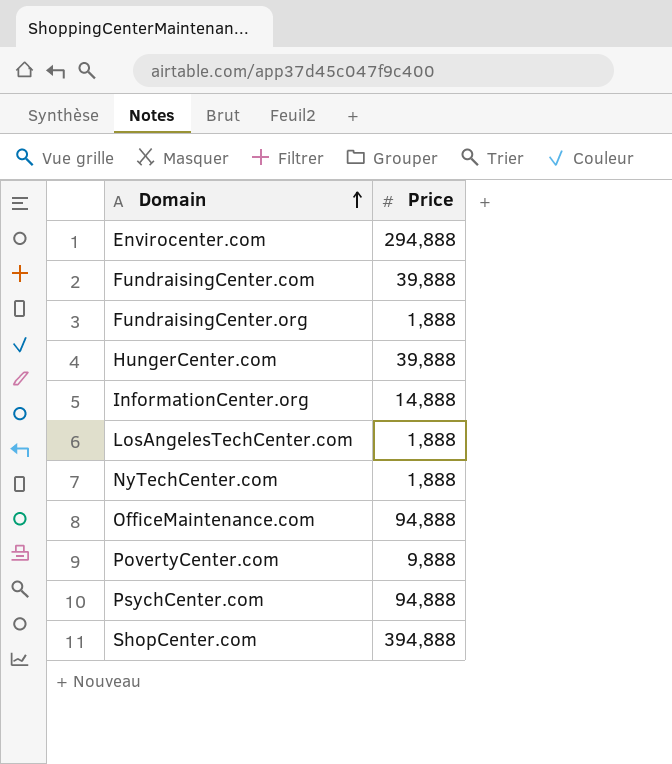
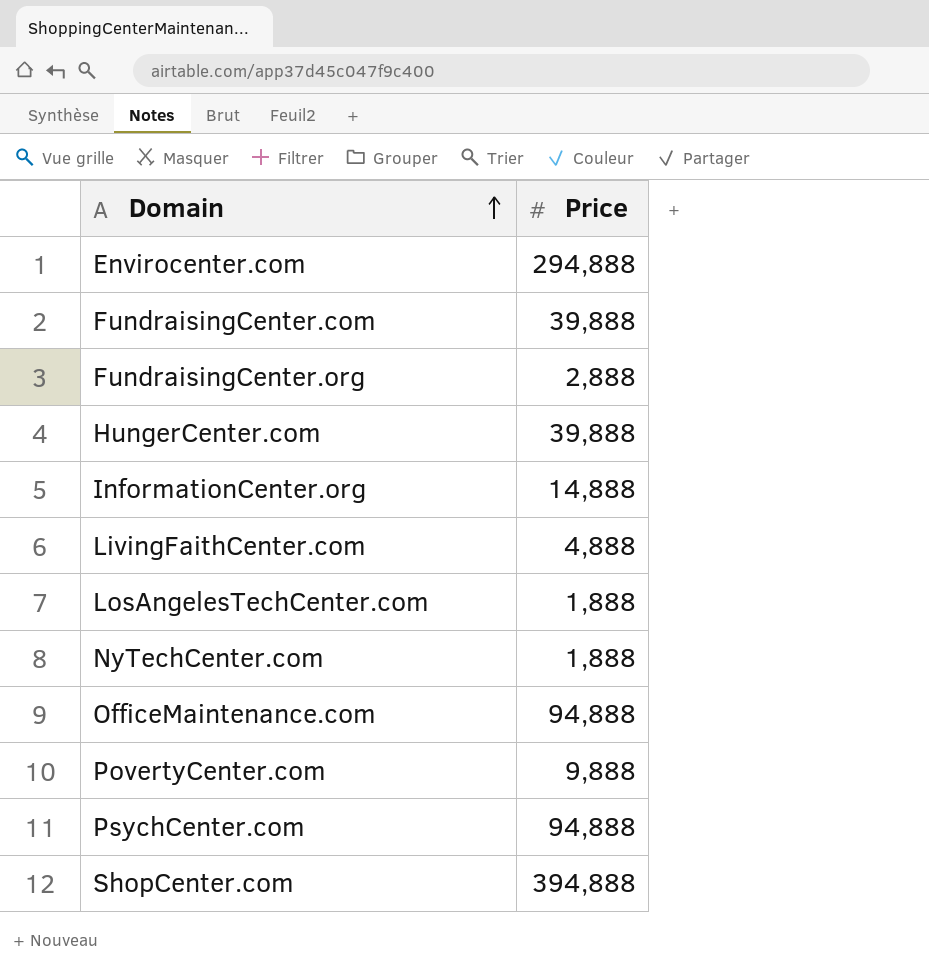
FundraisingCenter.org | Price: 1,888 -> 2,888
row LivingFaithCenter.com: none -> 4,888

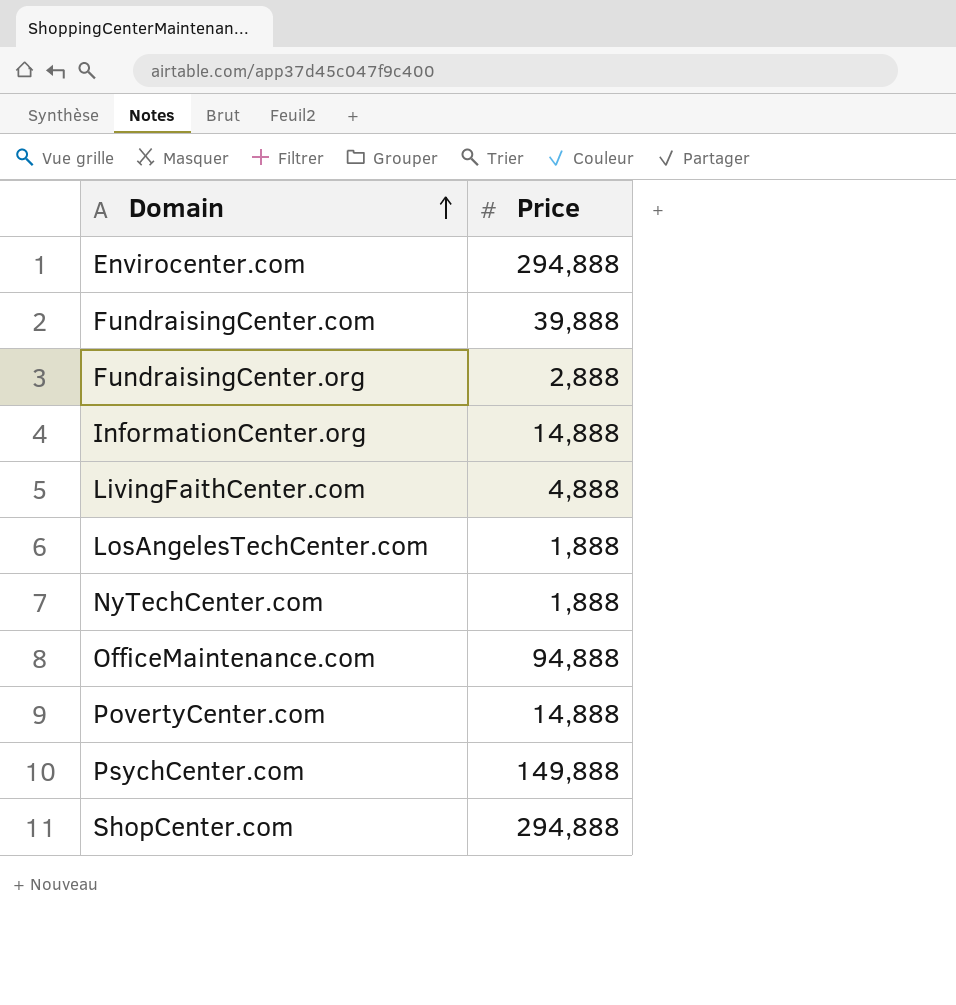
row HungerCenter.com: 39,888 -> none
PovertyCenter.com | Price: 9,888 -> 14,888
PsychCenter.com | Price: 94,888 -> 149,888
ShopCenter.com | Price: 394,888 -> 294,888

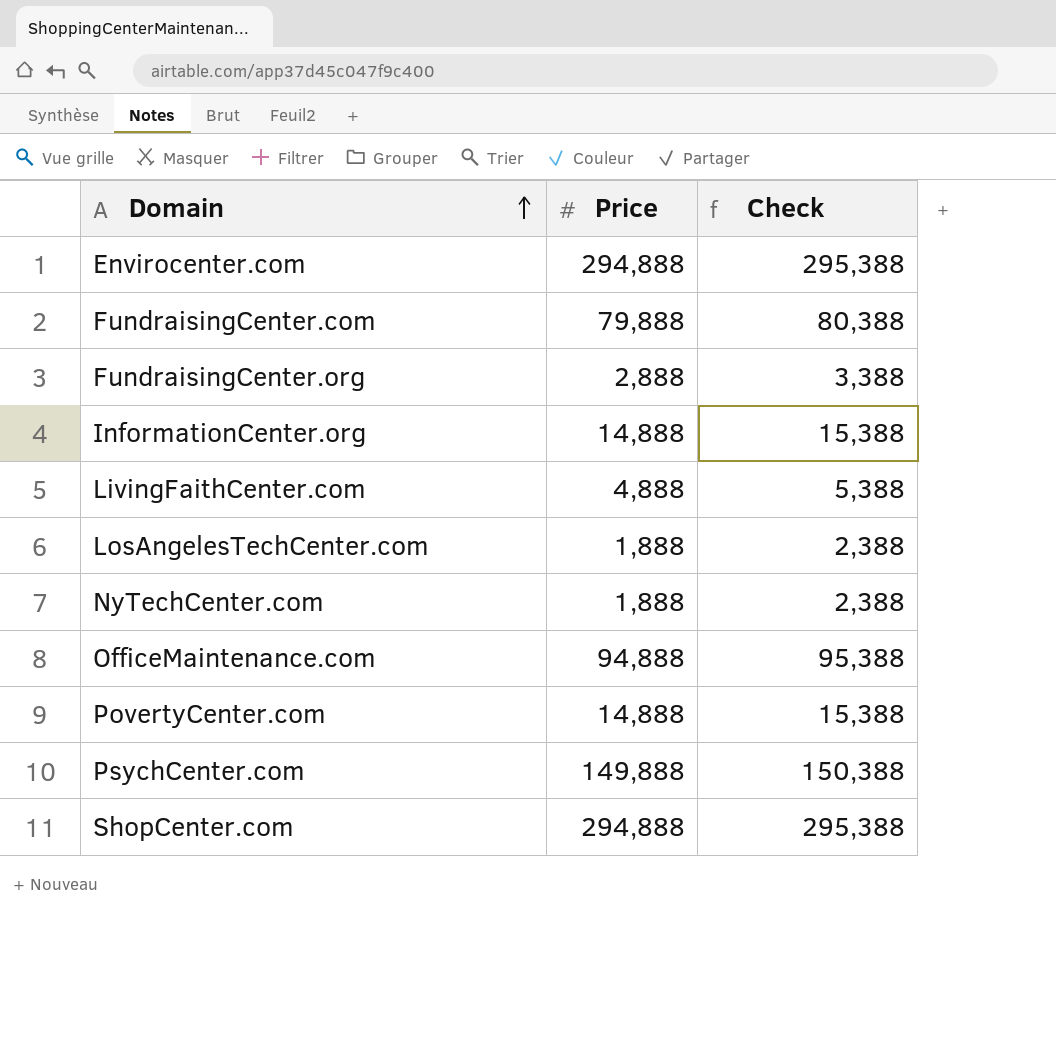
column Check | formula: none -> [Price] + 500
FundraisingCenter.com | Price: 39,888 -> 79,888

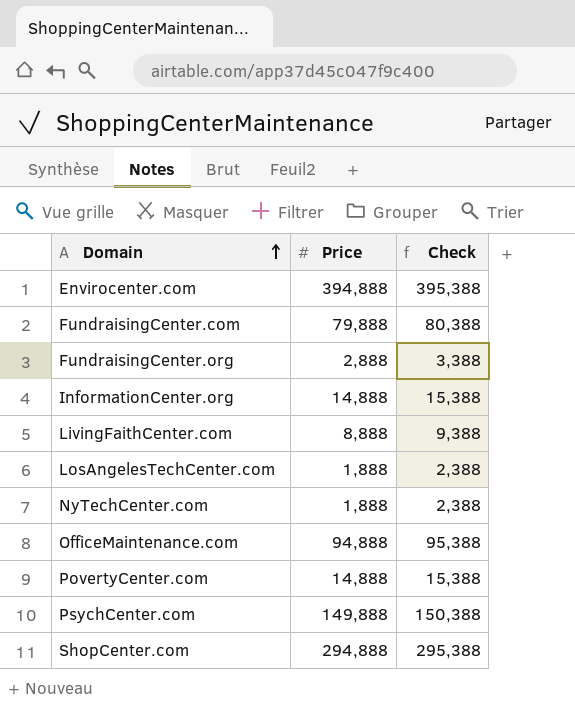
Envirocenter.com | Price: 294,888 -> 394,888
Envirocenter.com | Check: 295,388 -> 395,388
LivingFaithCenter.com | Price: 4,888 -> 8,888
LivingFaithCenter.com | Check: 5,388 -> 9,388

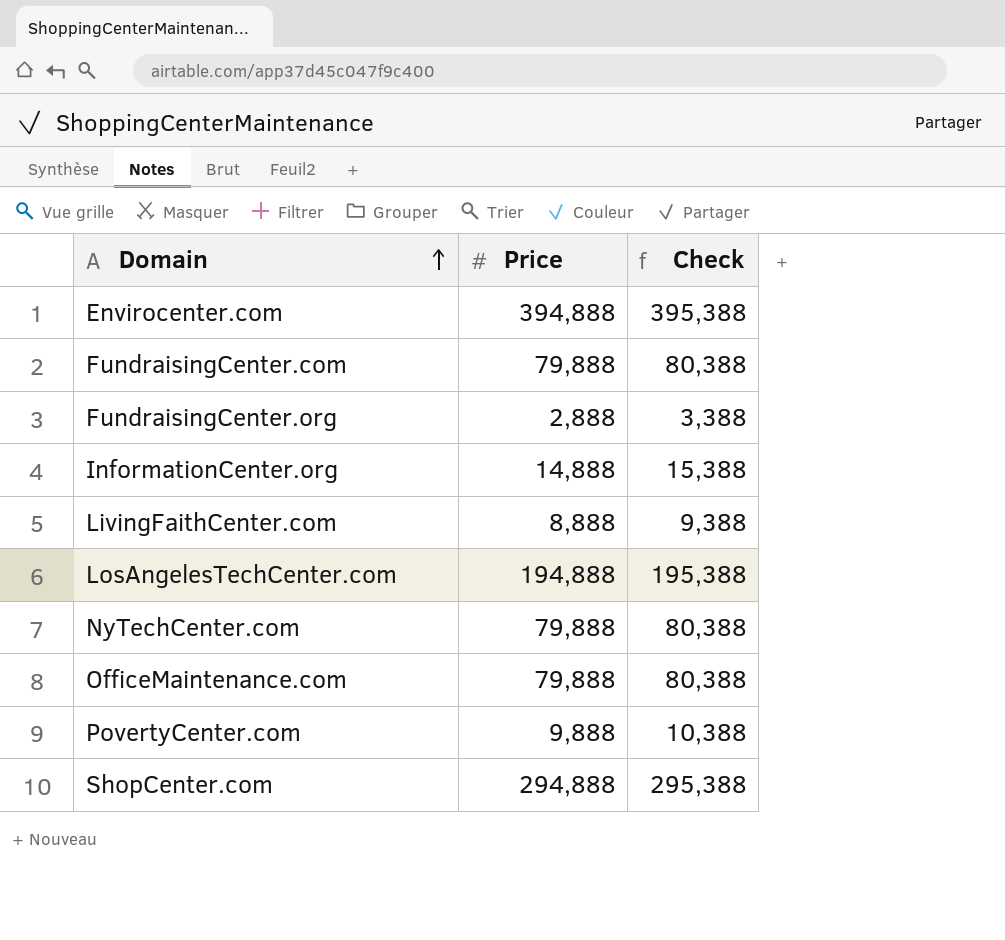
row PsychCenter.com: 149,888 | 150,388 -> none
LosAngelesTechCenter.com | Price: 1,888 -> 194,888
LosAngelesTechCenter.com | Check: 2,388 -> 195,388
NyTechCenter.com | Price: 1,888 -> 79,888
NyTechCenter.com | Check: 2,388 -> 80,388
OfficeMaintenance.com | Price: 94,888 -> 79,888
OfficeMaintenance.com | Check: 95,388 -> 80,388
PovertyCenter.com | Price: 14,888 -> 9,888
PovertyCenter.com | Check: 15,388 -> 10,388

